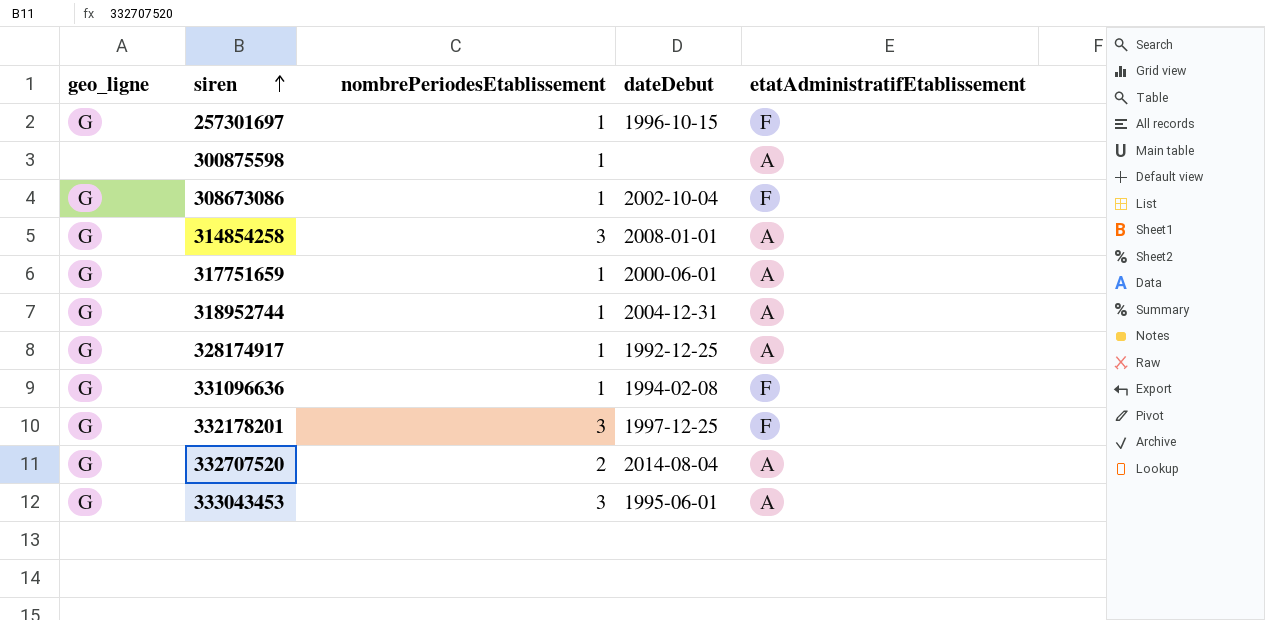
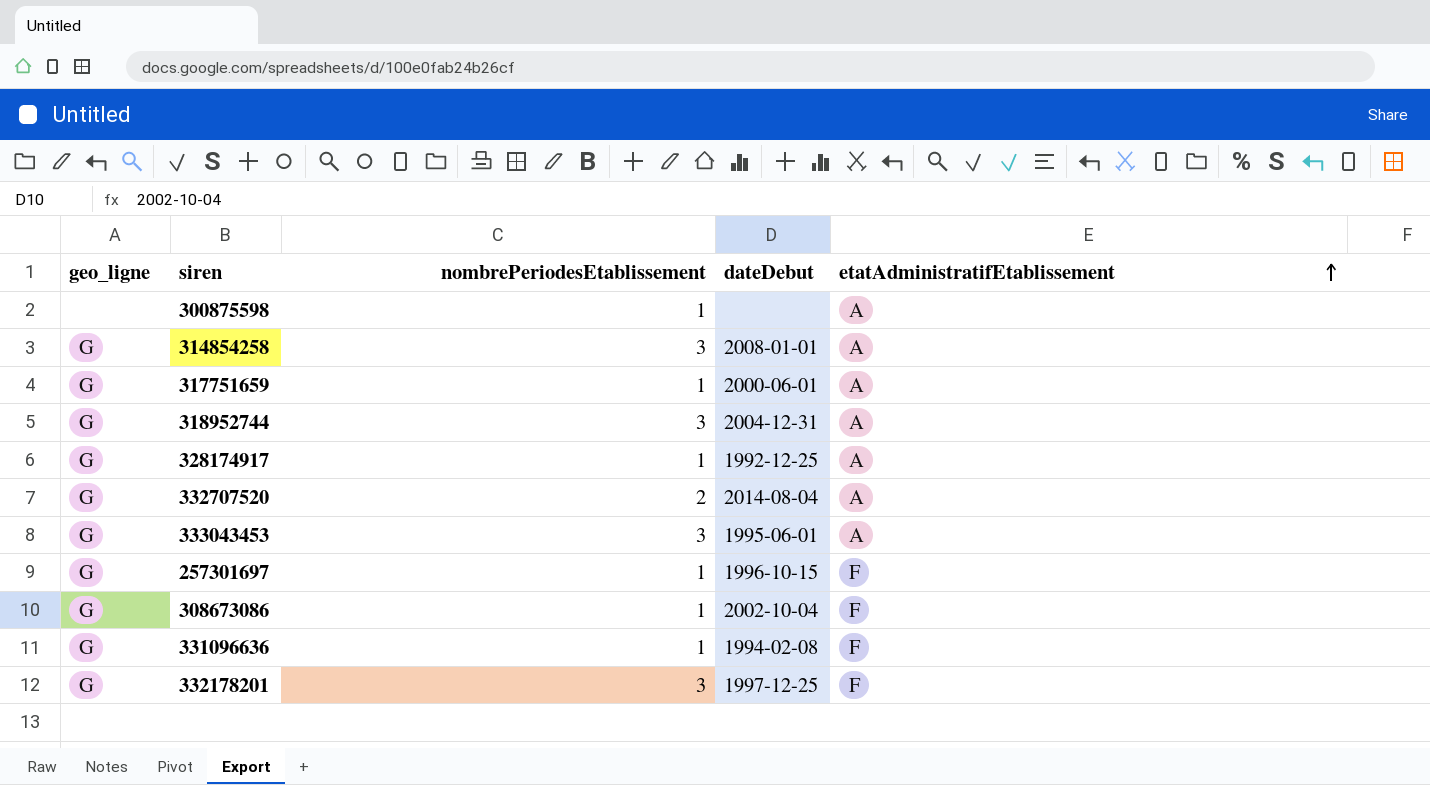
row order: siren ascending -> etatAdministratifEtablissement ascending
318952744 | nombrePeriodesEtablissement: 1 -> 3

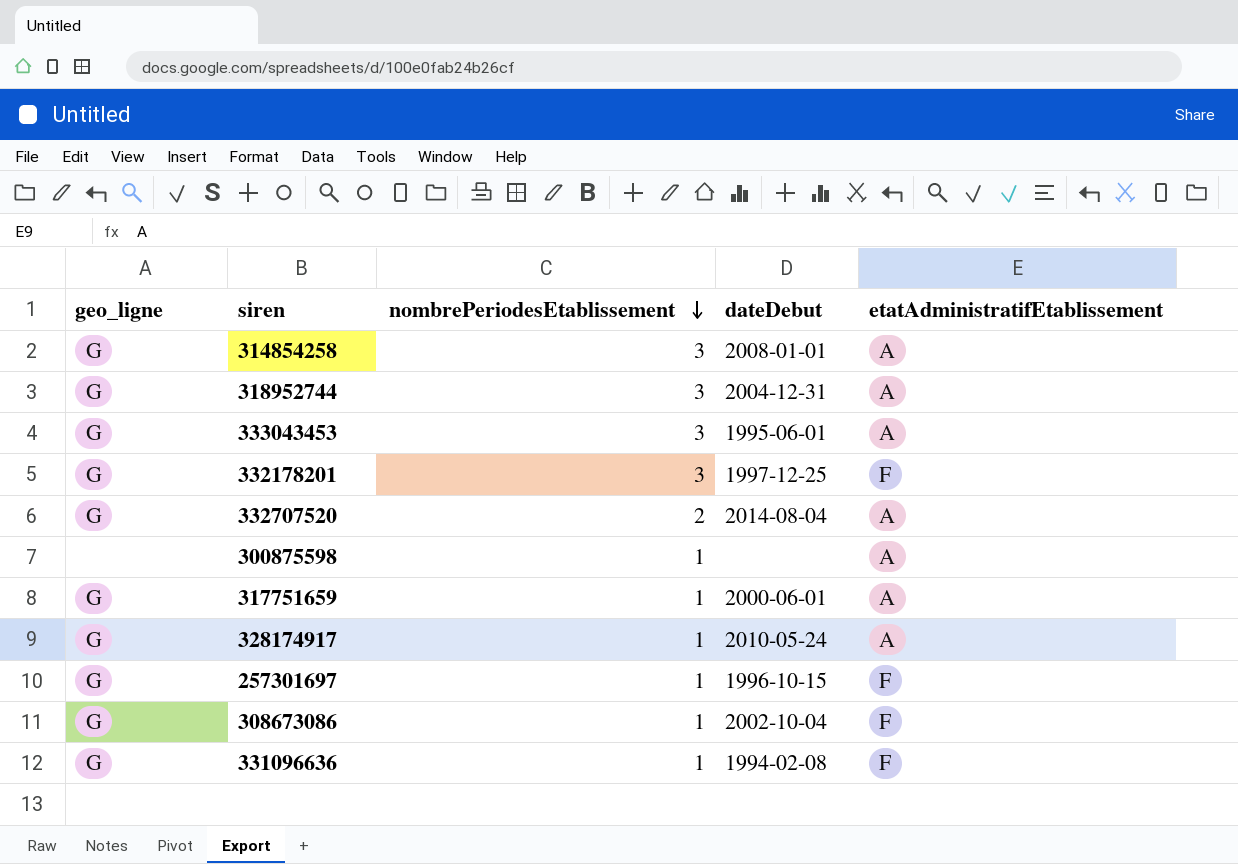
row order: etatAdministratifEtablissement ascending -> nombrePeriodesEtablissement descending
328174917 | dateDebut: 1992-12-25 -> 2010-05-24

